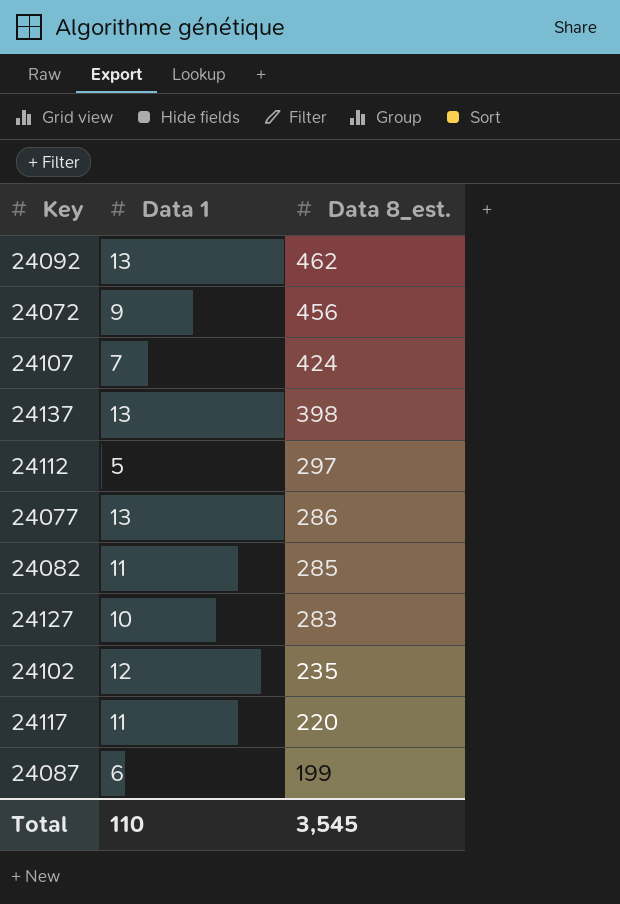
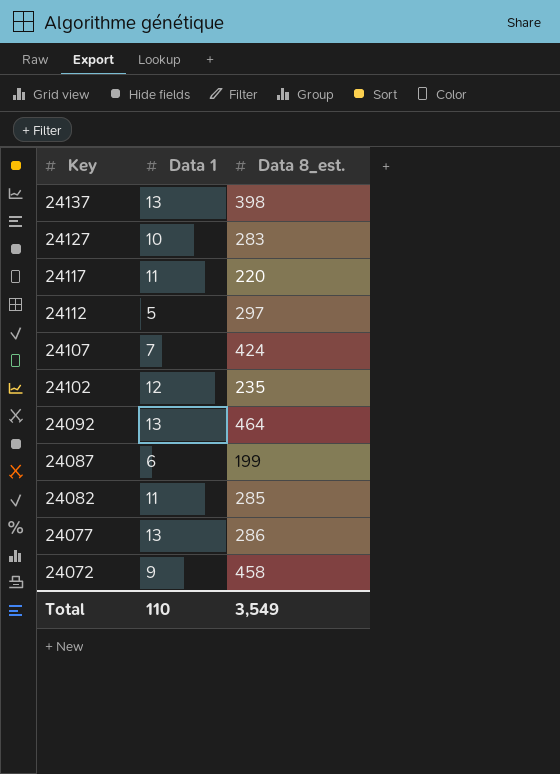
row order: Data 8_est. descending -> Key descending
24092 | Data 8_est.: 462 -> 464
24072 | Data 8_est.: 456 -> 458
Total | Data 8_est.: 3,545 -> 3,549

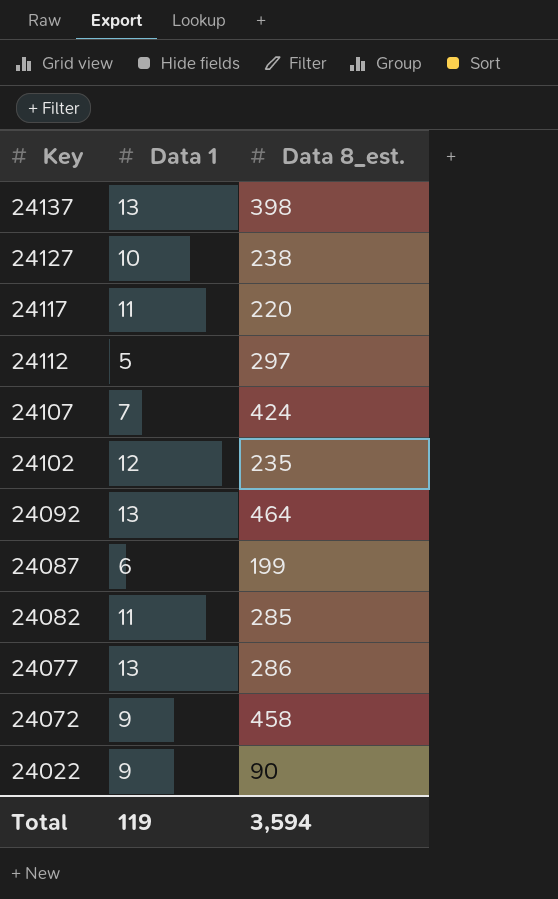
24127 | Data 8_est.: 283 -> 238
row 24022: none -> 9 | 90
Total | Data 1: 110 -> 119
Total | Data 8_est.: 3,549 -> 3,594

